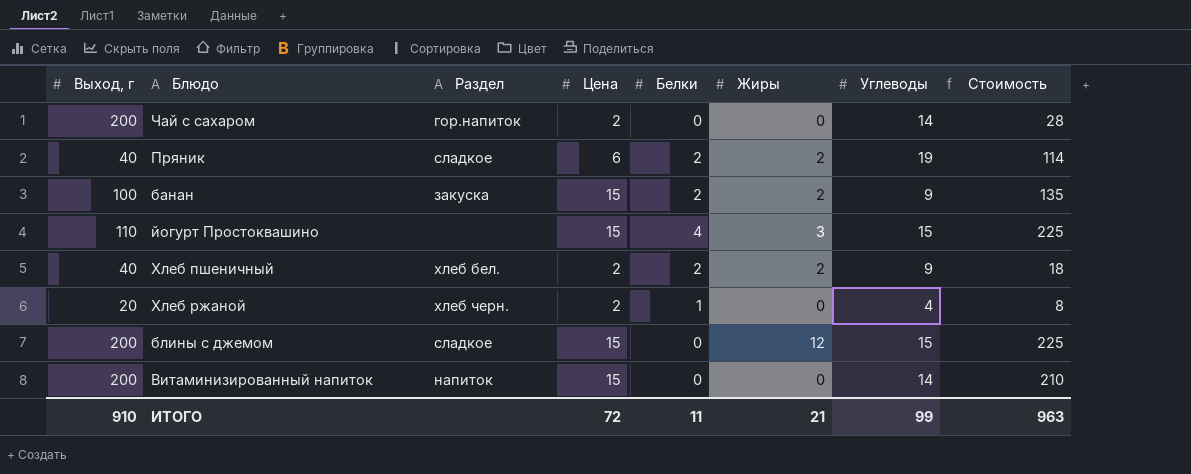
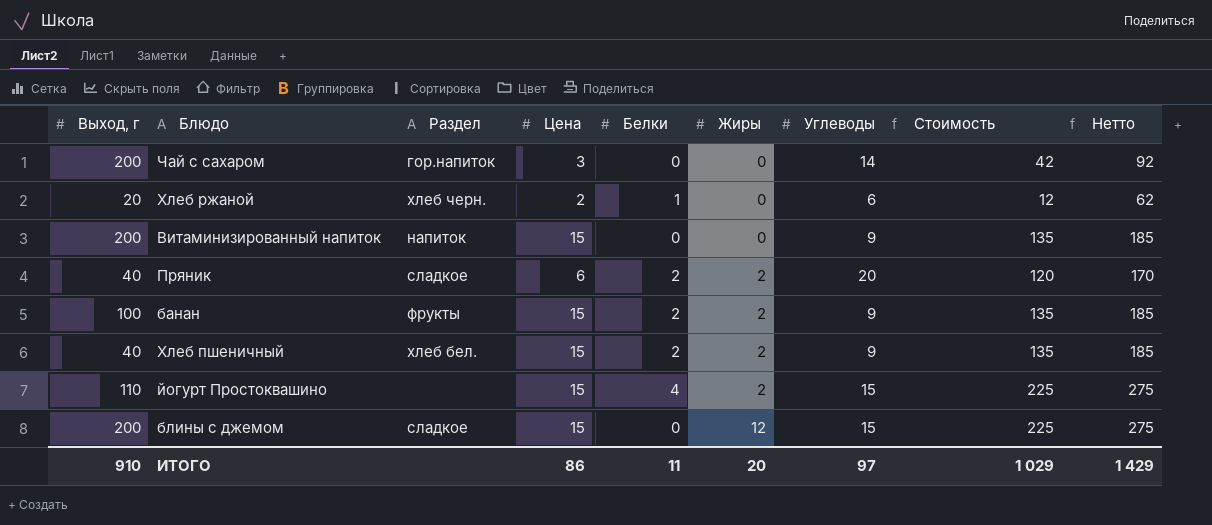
row order: none -> Жиры ascending
column Нетто | formula: none -> [Стоимость] + 50
Чай с сахаром | Цена: 2 -> 3
Чай с сахаром | Стоимость: 28 -> 42
Хлеб ржаной | Углеводы: 4 -> 6
Хлеб ржаной | Стоимость: 8 -> 12
Витаминизированный напиток | Углеводы: 14 -> 9
Витаминизированный напиток | Стоимость: 210 -> 135
Пряник | Углеводы: 19 -> 20
Пряник | Стоимость: 114 -> 120
банан | Раздел: закуска -> фрукты
Хлеб пшеничный | Цена: 2 -> 15
Хлеб пшеничный | Стоимость: 18 -> 135
йогурт Простоквашино | Жиры: 3 -> 2
ИТОГО | Цена: 72 -> 86
ИТОГО | Жиры: 21 -> 20
ИТОГО | Углеводы: 99 -> 97
ИТОГО | Стоимость: 963 -> 1 029

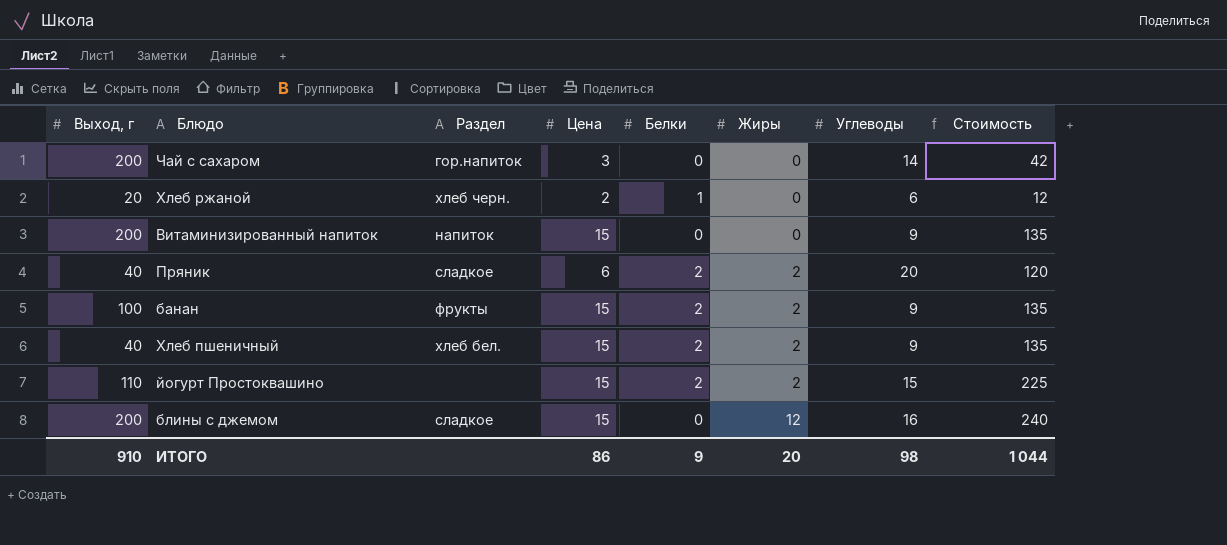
column Нетто | formula: [Стоимость] + 50 -> none
йогурт Простоквашино | Белки: 4 -> 2
блины с джемом | Углеводы: 15 -> 16
блины с джемом | Стоимость: 225 -> 240
ИТОГО | Белки: 11 -> 9
ИТОГО | Углеводы: 97 -> 98
ИТОГО | Стоимость: 1 029 -> 1 044

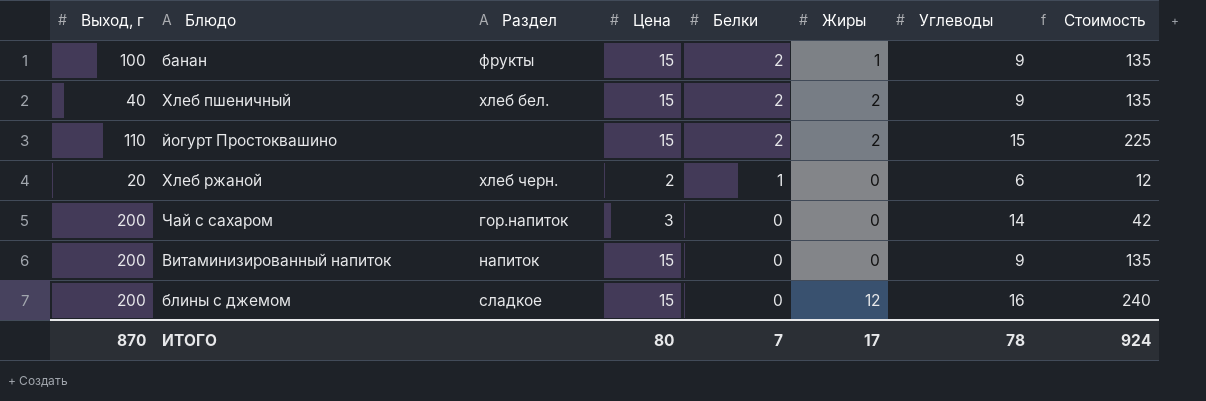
row order: Жиры ascending -> Белки descending
row Пряник: 40 | сладкое | 6 | 2 | 2 | 20 | 120 -> none
банан | Жиры: 2 -> 1
ИТОГО | Выход, г: 910 -> 870
ИТОГО | Цена: 86 -> 80
ИТОГО | Белки: 9 -> 7
ИТОГО | Жиры: 20 -> 17
ИТОГО | Углеводы: 98 -> 78
ИТОГО | Стоимость: 1 044 -> 924

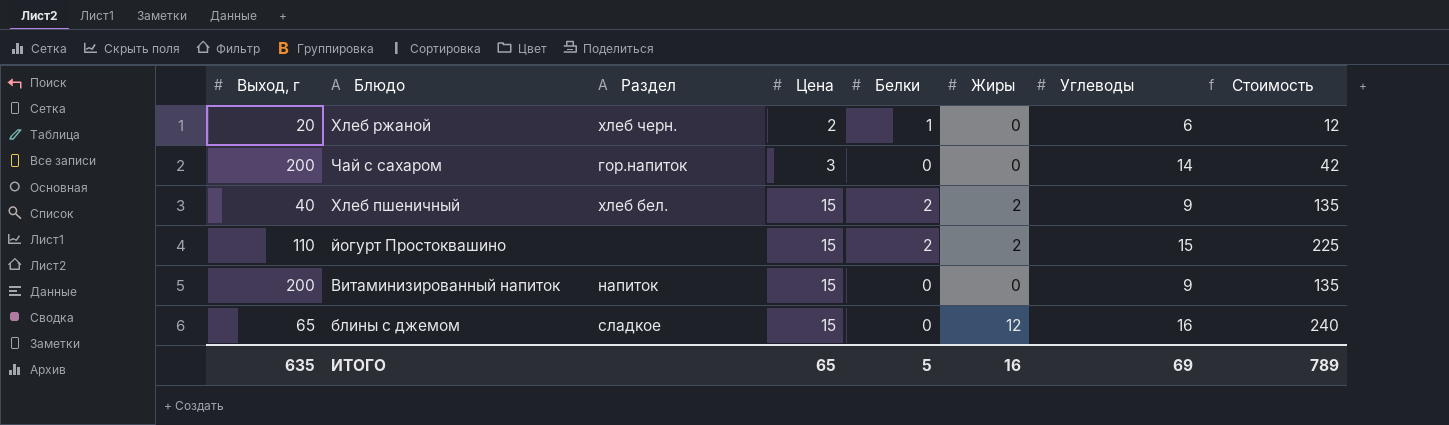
row order: Белки descending -> Цена ascending
row банан: 100 | фрукты | 15 | 2 | 1 | 9 | 135 -> none
блины с джемом | Выход, г: 200 -> 65
ИТОГО | Выход, г: 870 -> 635
ИТОГО | Цена: 80 -> 65
ИТОГО | Белки: 7 -> 5
ИТОГО | Жиры: 17 -> 16
ИТОГО | Углеводы: 78 -> 69
ИТОГО | Стоимость: 924 -> 789

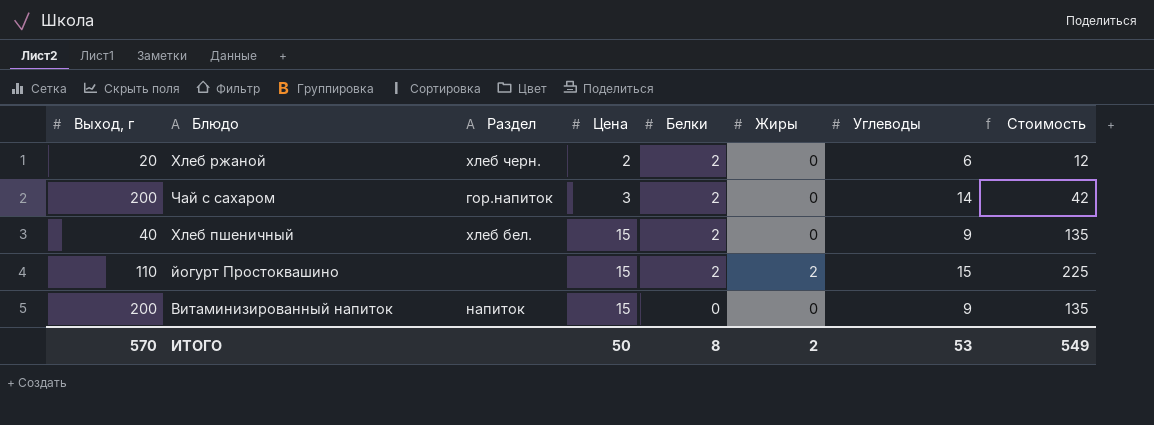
row блины с джемом: 65 | сладкое | 15 | 0 | 12 | 16 | 240 -> none
Хлеб ржаной | Белки: 1 -> 2
Чай с сахаром | Белки: 0 -> 2
Хлеб пшеничный | Жиры: 2 -> 0
ИТОГО | Выход, г: 635 -> 570
ИТОГО | Цена: 65 -> 50
ИТОГО | Белки: 5 -> 8
ИТОГО | Жиры: 16 -> 2
ИТОГО | Углеводы: 69 -> 53
ИТОГО | Стоимость: 789 -> 549

